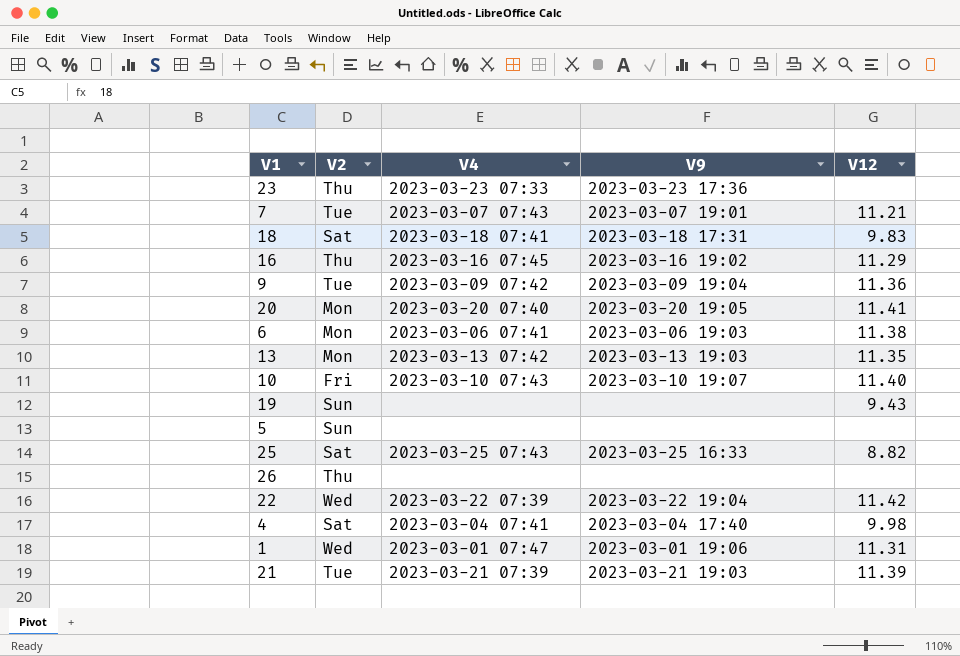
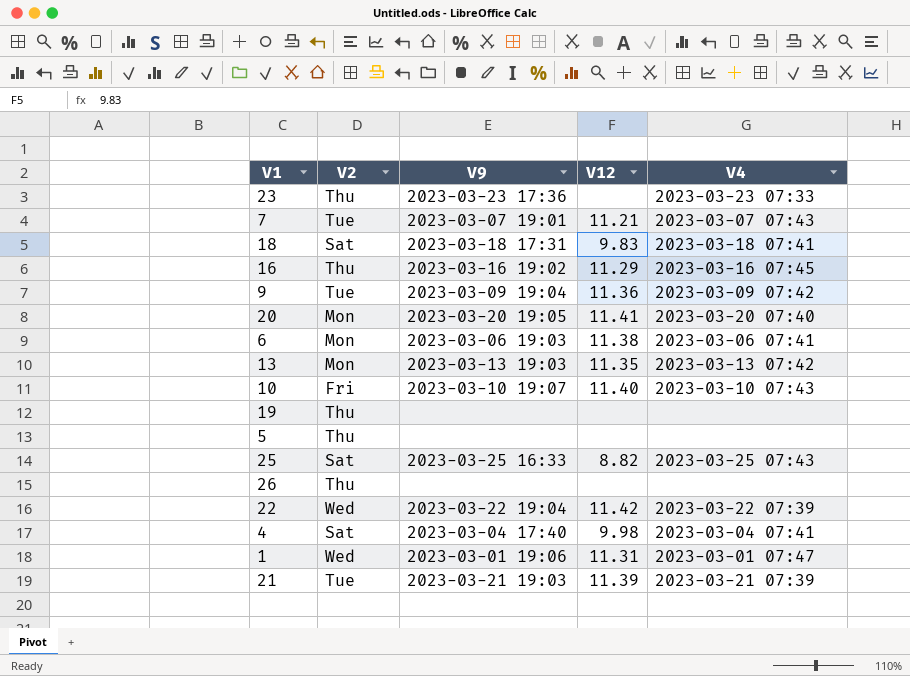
column V4 | position: 3 -> 5
19 | V2: Sun -> Thu
19 | V12: 9.43 -> none
5 | V2: Sun -> Thu

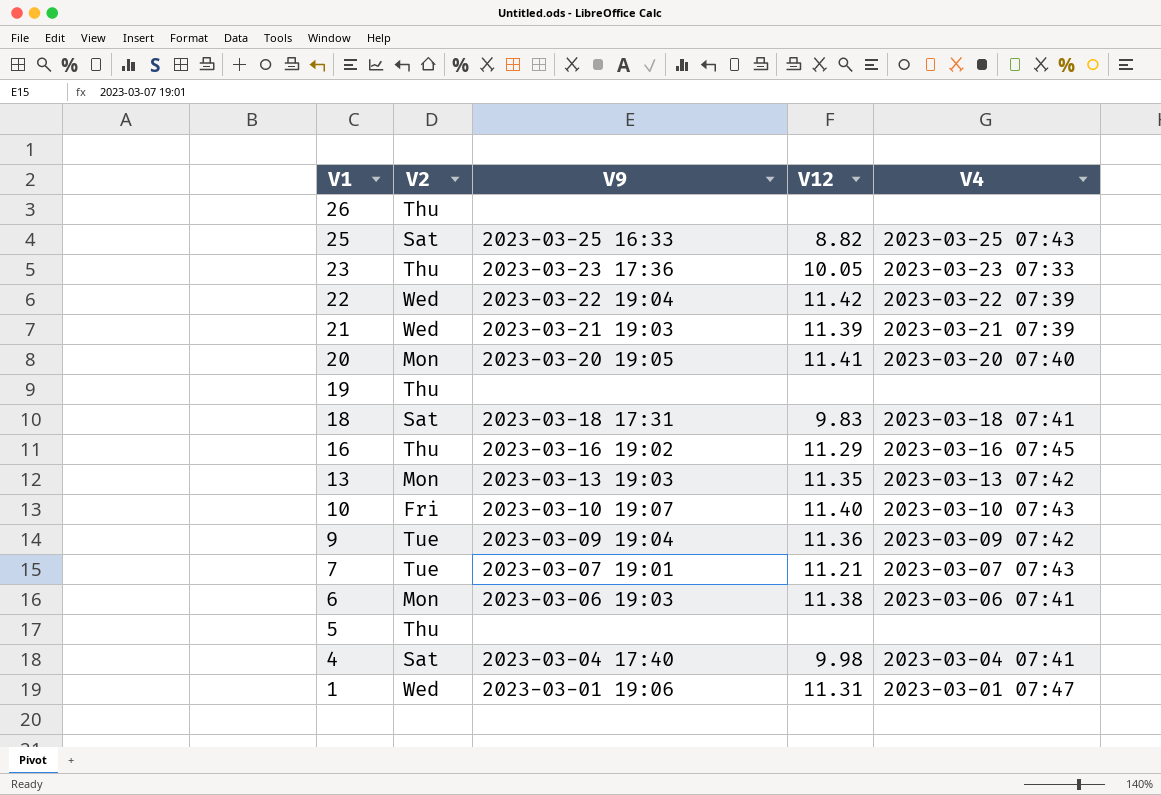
row order: none -> V1 descending
23 | V12: none -> 10.05
21 | V2: Tue -> Wed

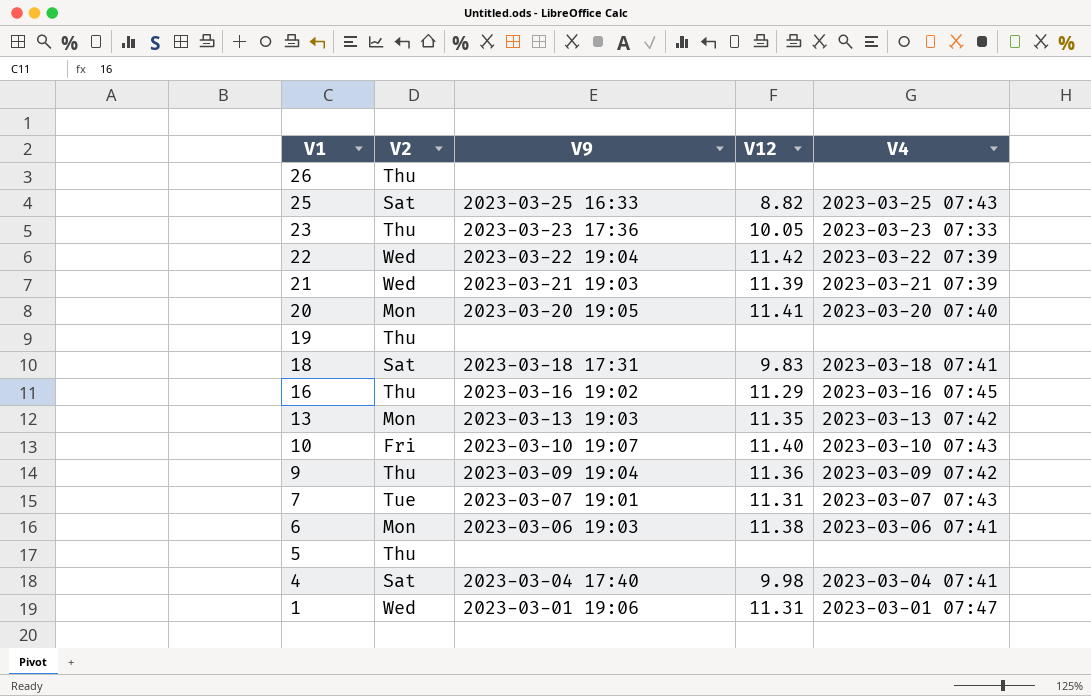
9 | V2: Tue -> Thu
7 | V12: 11.21 -> 11.31

